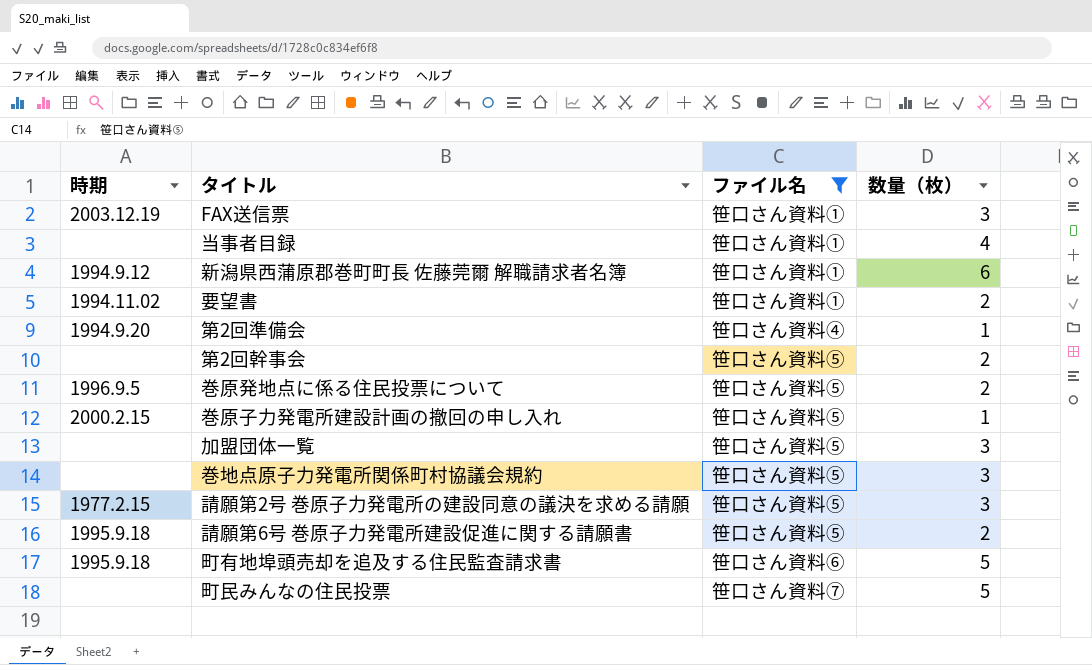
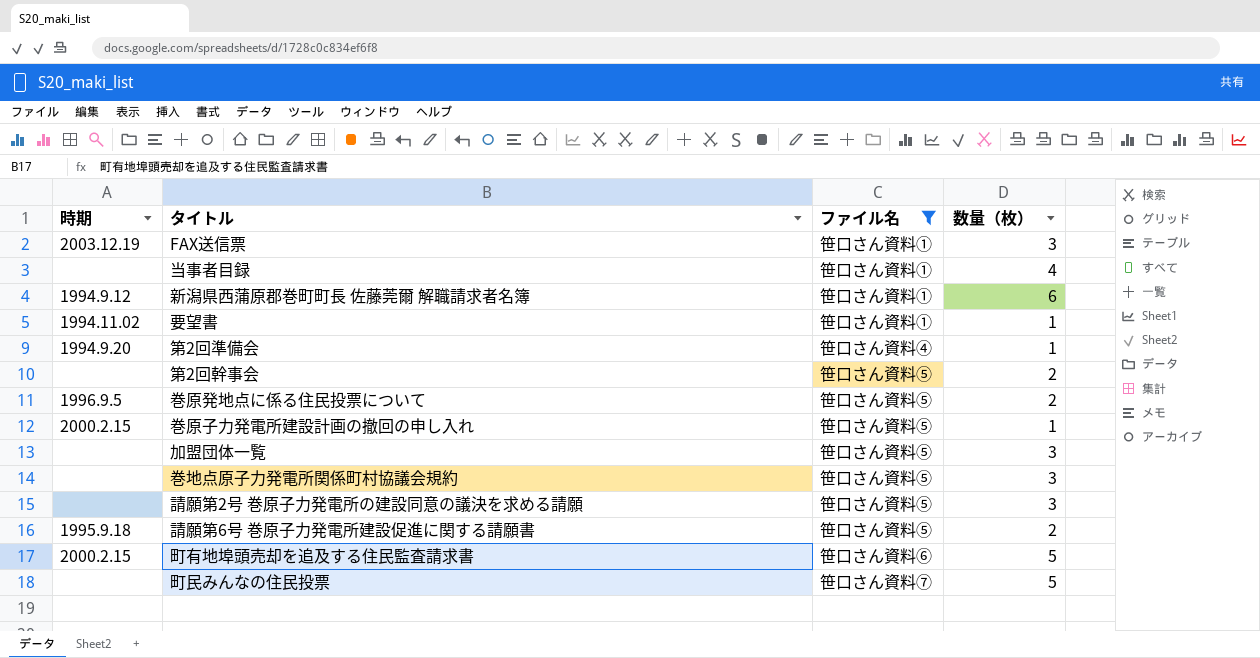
要望書 | 数量（枚）: 2 -> 1
請願第2号 巻原子力発電所の建設同意の議決を求める請願 | 時期: 1977.2.15 -> none
町有地埠頭売却を追及する住民監査請求書 | 時期: 1995.9.18 -> 2000.2.15

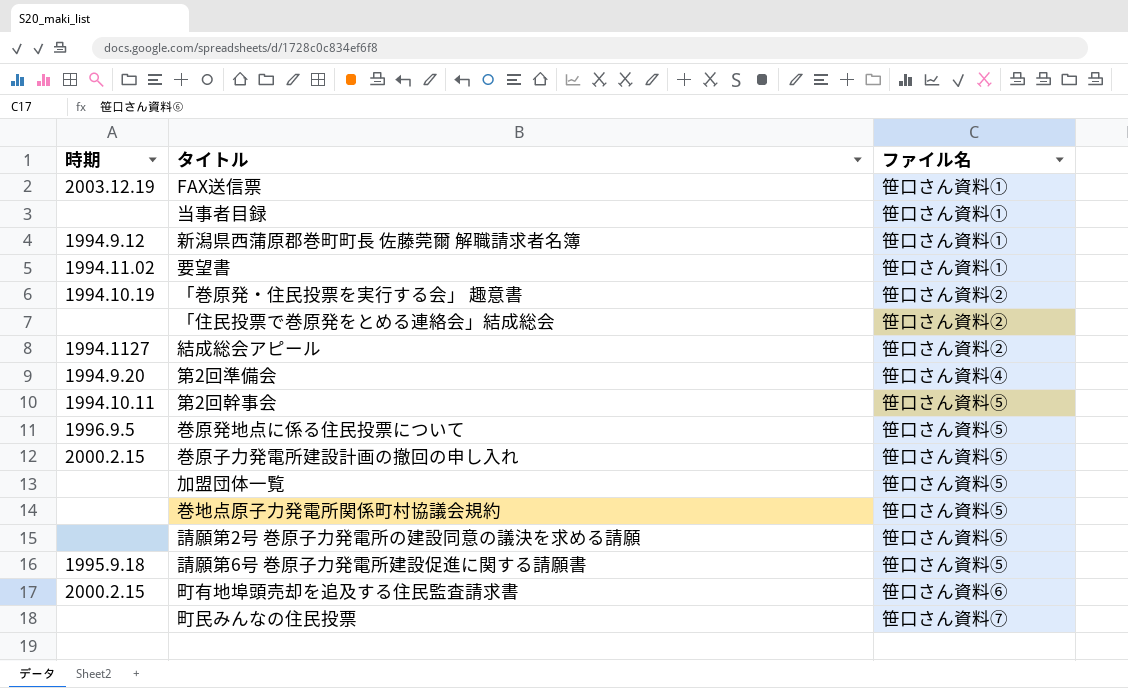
filter: ファイル名 != 笹口さん資料② -> none
column 数量（枚） | position: 4 -> none
第2回幹事会 | 時期: none -> 1994.10.11

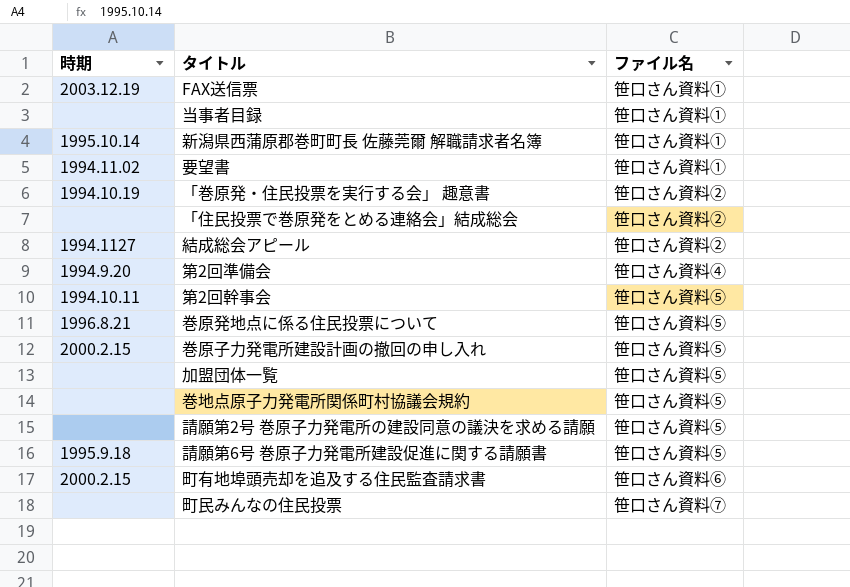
新潟県西蒲原郡巻町町長 佐藤莞爾 解職請求者名簿 | 時期: 1994.9.12 -> 1995.10.14
巻原発地点に係る住民投票について | 時期: 1996.9.5 -> 1996.8.21

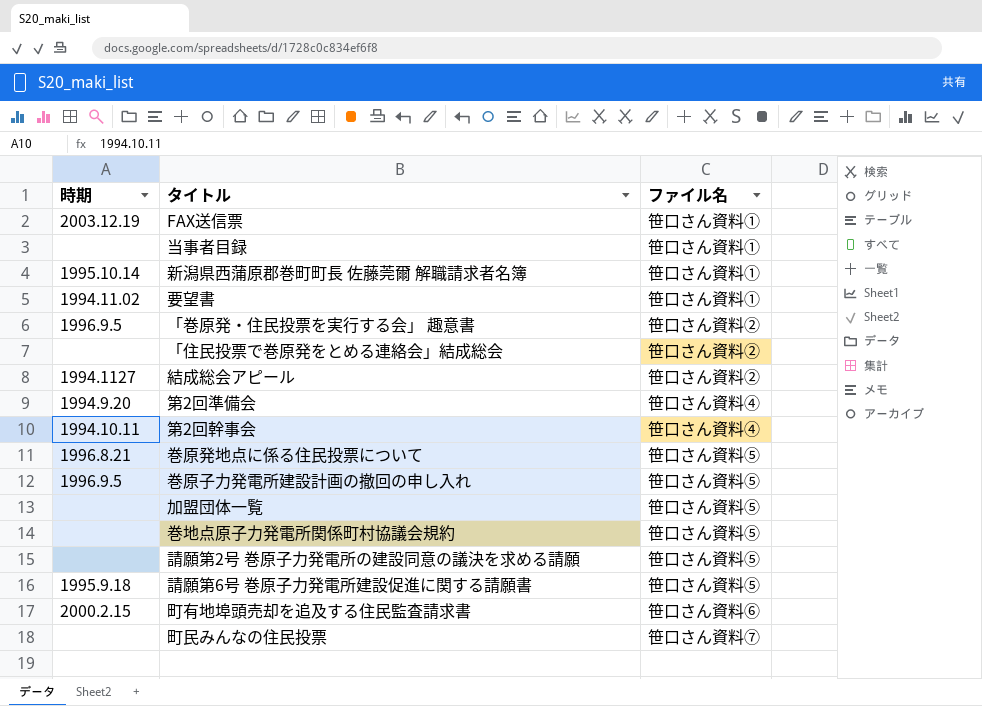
「巻原発・住民投票を実行する会」 趣意書 | 時期: 1994.10.19 -> 1996.9.5
第2回幹事会 | ファイル名: 笹口さん資料⑤ -> 笹口さん資料④
巻原子力発電所建設計画の撤回の申し入れ | 時期: 2000.2.15 -> 1996.9.5

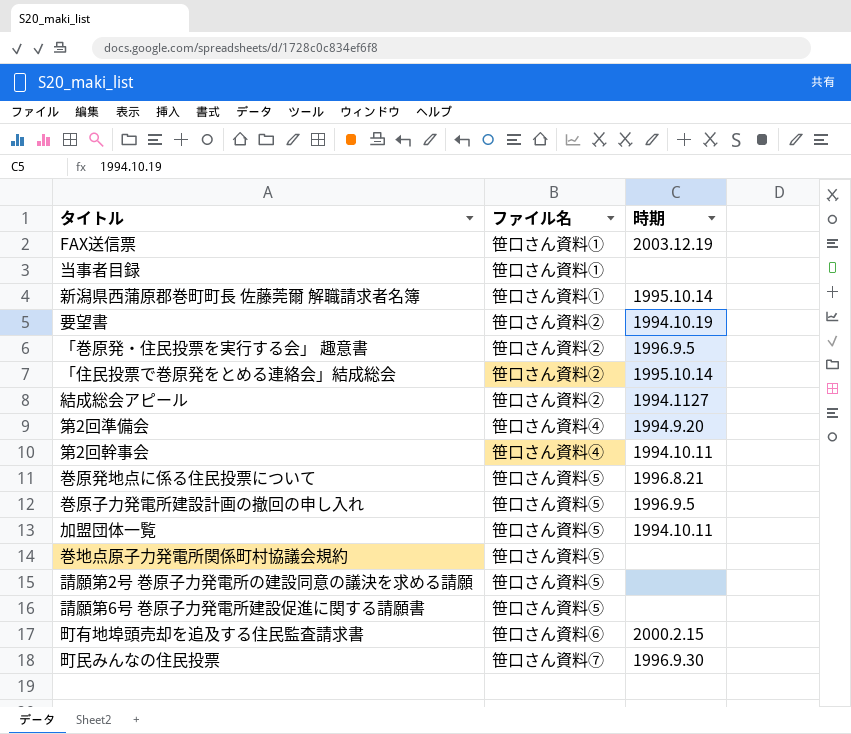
column 時期 | position: 1 -> 3
要望書 | ファイル名: 笹口さん資料① -> 笹口さん資料②
要望書 | 時期: 1994.11.02 -> 1994.10.19
「住民投票で巻原発をとめる連絡会」結成総会 | 時期: none -> 1995.10.14
加盟団体一覧 | 時期: none -> 1994.10.11
請願第6号 巻原子力発電所建設促進に関する請願書 | 時期: 1995.9.18 -> none
町民みんなの住民投票 | 時期: none -> 1996.9.30

